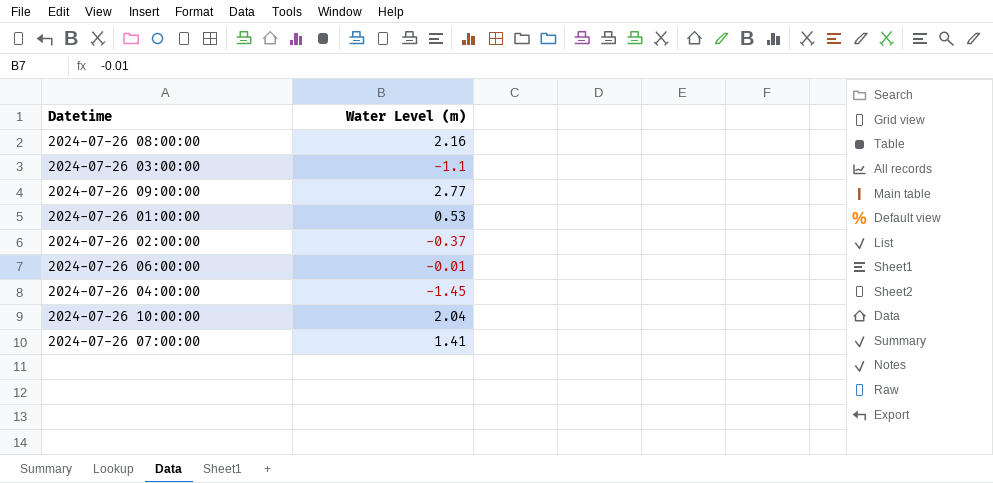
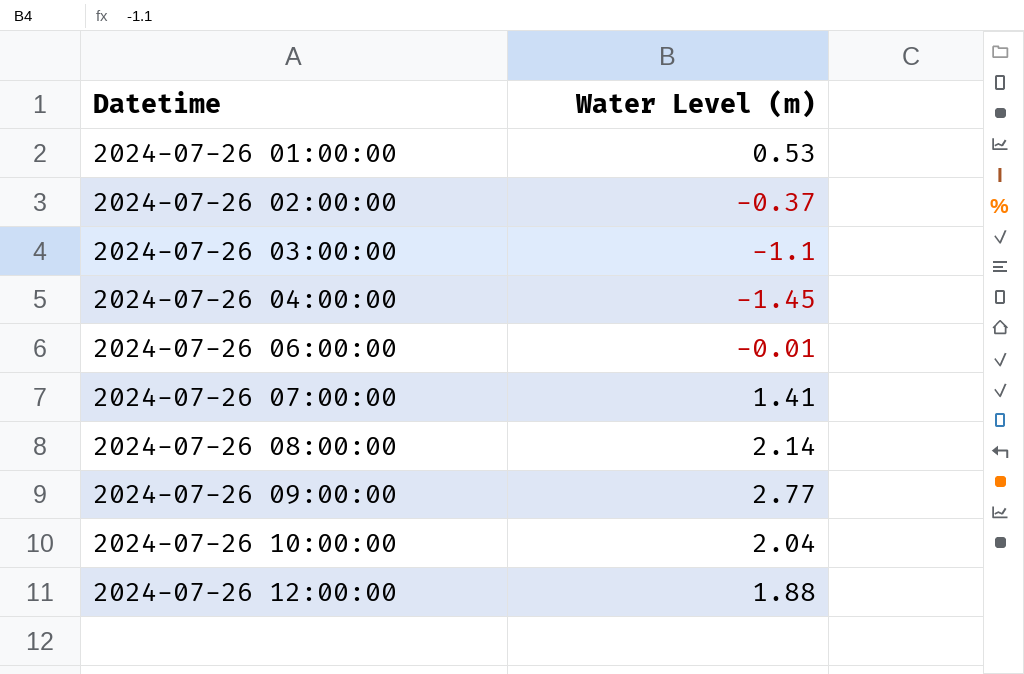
row order: none -> Datetime ascending
2024-07-26 08:00:00 | Water Level (m): 2.16 -> 2.14
row 2024-07-26 12:00:00: none -> 1.88

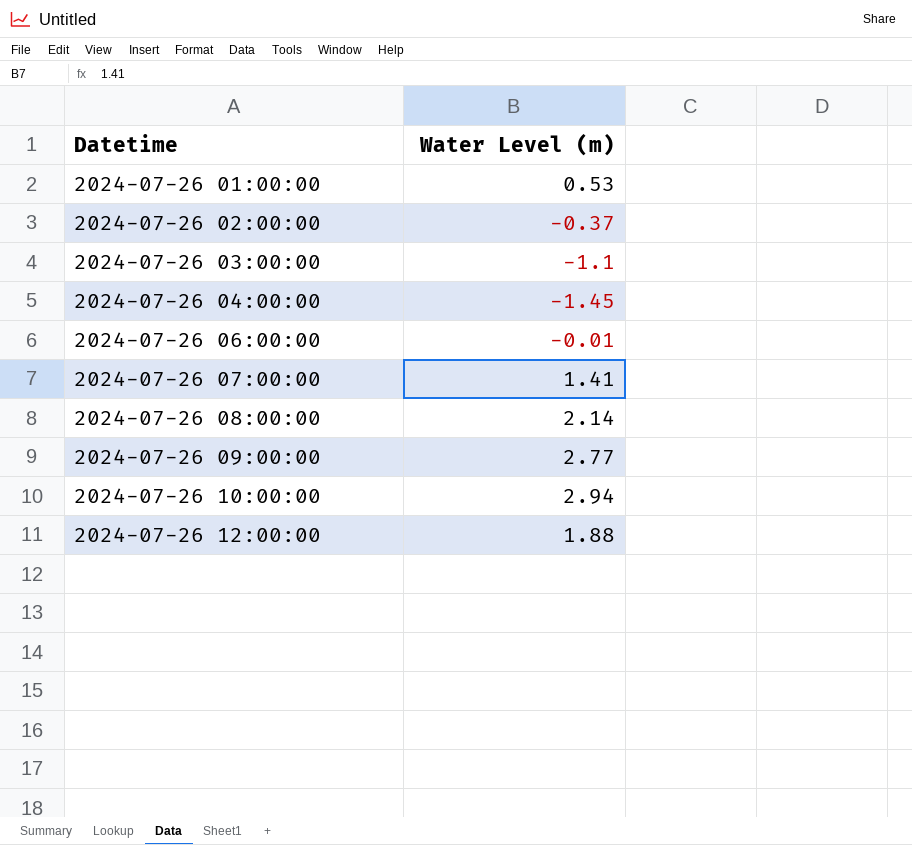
2024-07-26 10:00:00 | Water Level (m): 2.04 -> 2.94

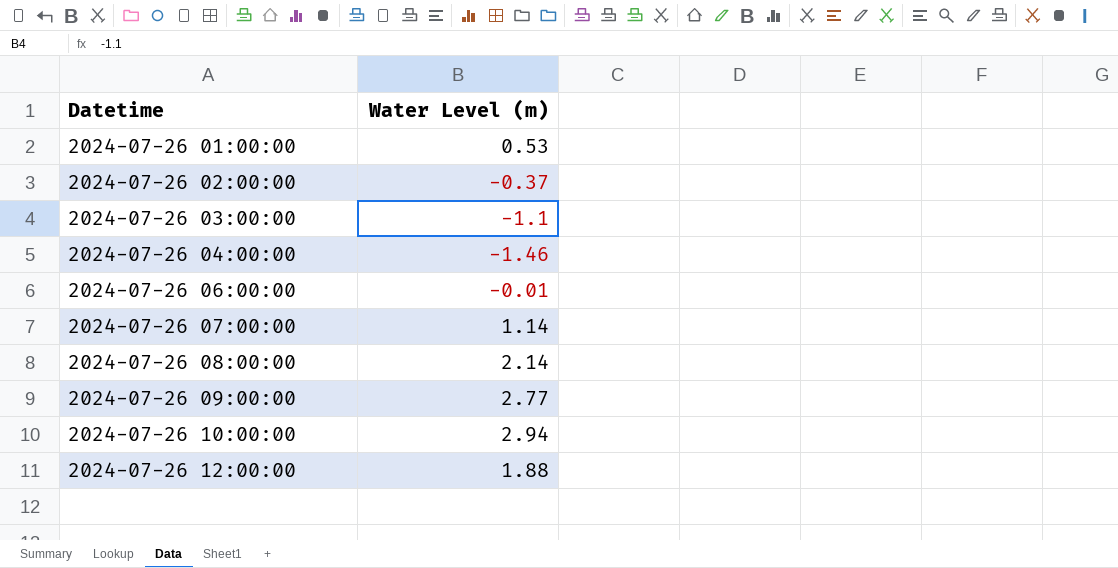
2024-07-26 04:00:00 | Water Level (m): -1.45 -> -1.46
2024-07-26 07:00:00 | Water Level (m): 1.41 -> 1.14

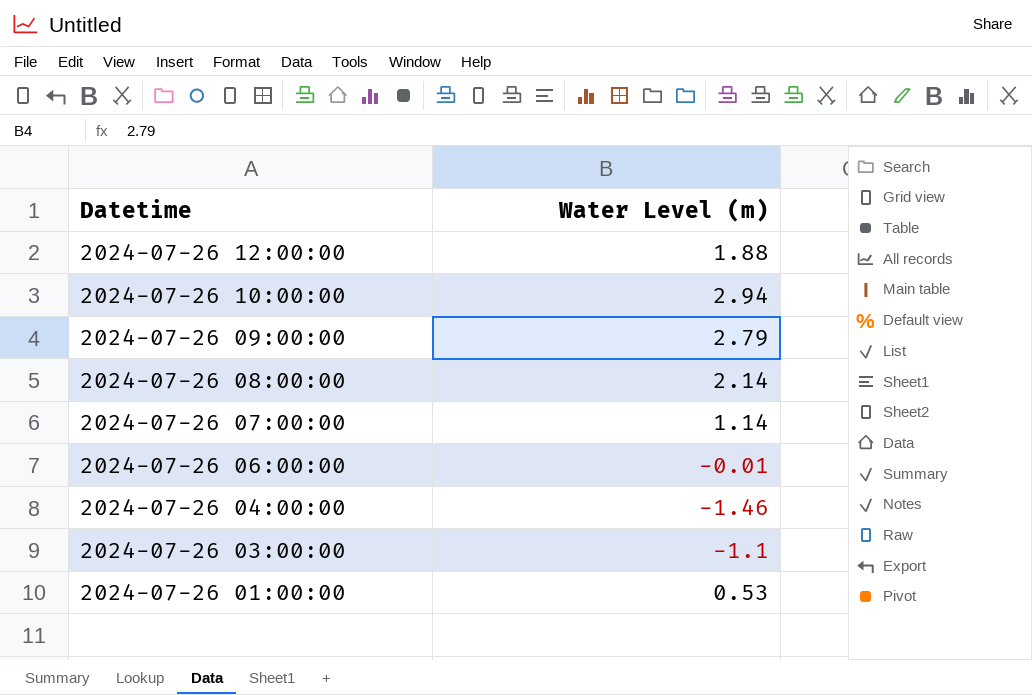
row order: Datetime ascending -> Datetime descending
row 2024-07-26 02:00:00: -0.37 -> none
2024-07-26 09:00:00 | Water Level (m): 2.77 -> 2.79

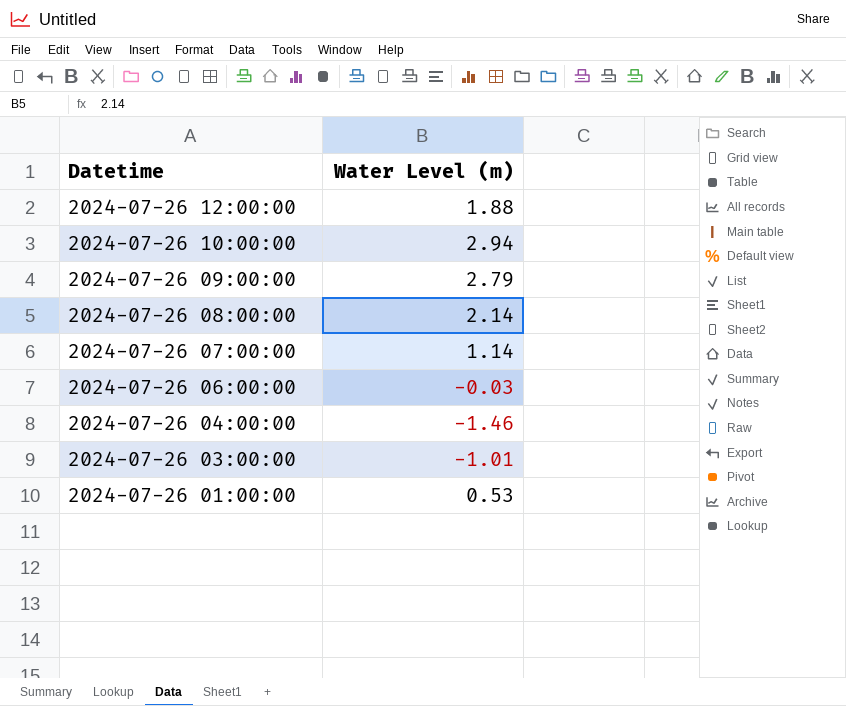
2024-07-26 06:00:00 | Water Level (m): -0.01 -> -0.03
2024-07-26 03:00:00 | Water Level (m): -1.1 -> -1.01

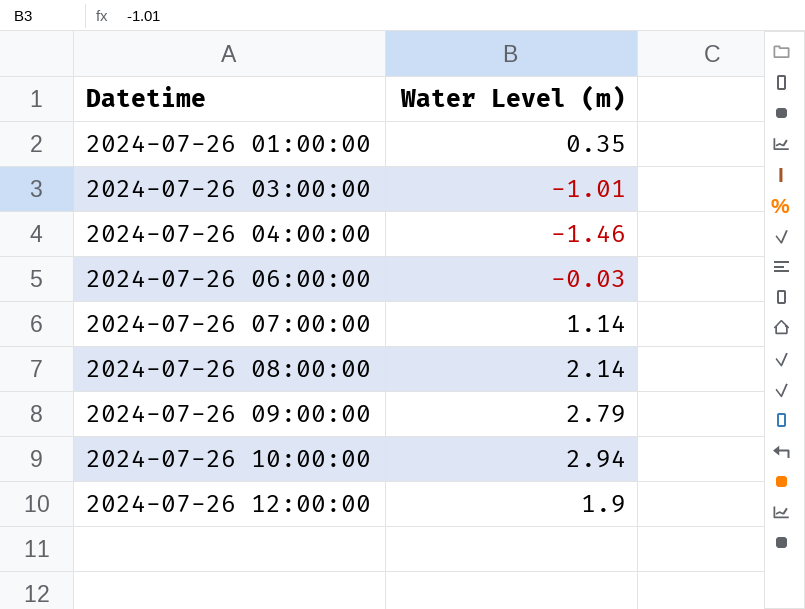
row order: Datetime descending -> Datetime ascending
2024-07-26 01:00:00 | Water Level (m): 0.53 -> 0.35
2024-07-26 12:00:00 | Water Level (m): 1.88 -> 1.9

